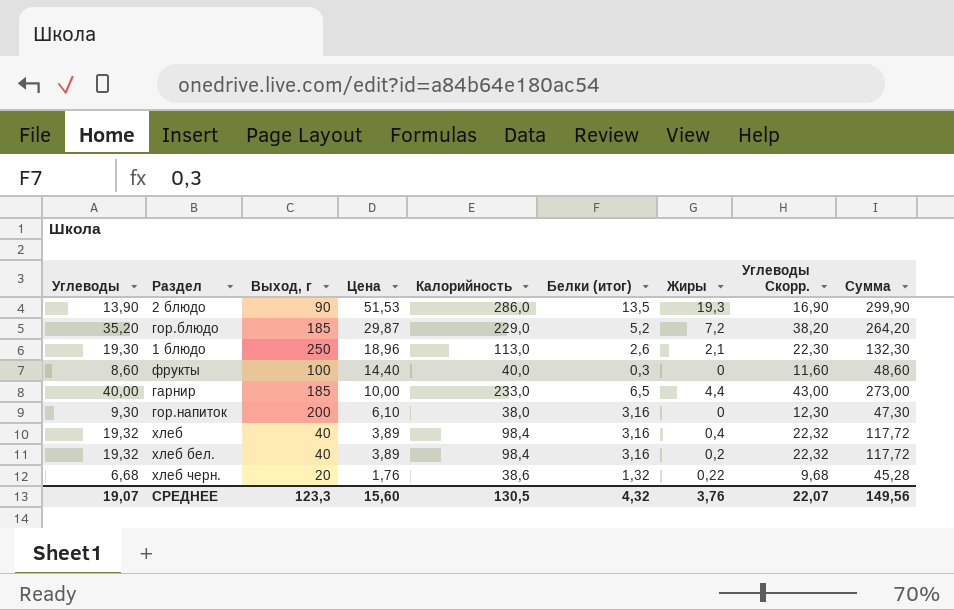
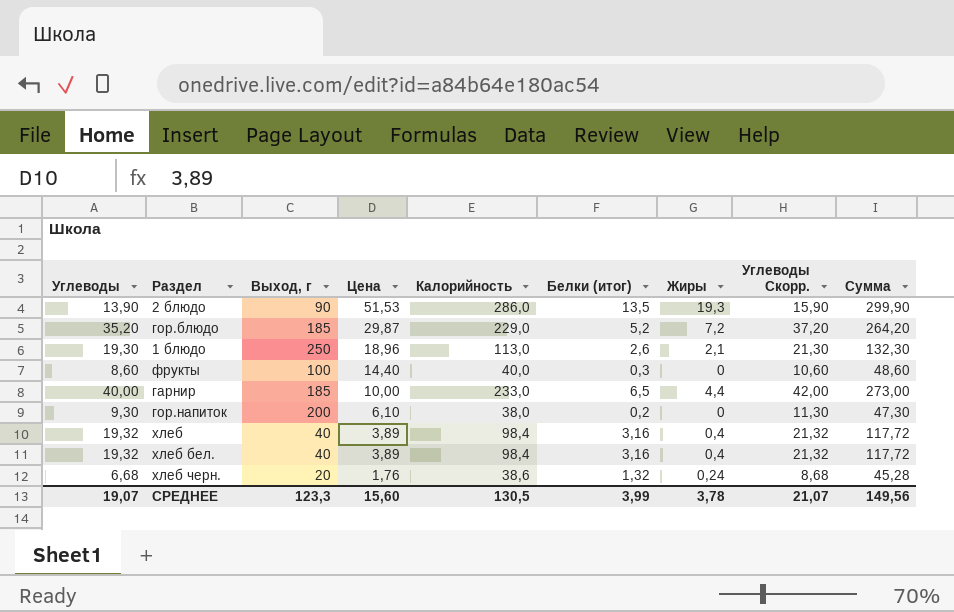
column Углеводы Скорр. | formula: [Углеводы] + 3 -> [Углеводы] + 2
гор.напиток | Белки (итог): 3,16 -> 0,2
хлеб бел. | Жиры: 0,2 -> 0,4
хлеб черн. | Жиры: 0,22 -> 0,24
СРЕДНЕЕ | Белки (итог): 4,32 -> 3,99
СРЕДНЕЕ | Жиры: 3,76 -> 3,78
СРЕДНЕЕ | Углеводы Скорр.: 22,07 -> 21,07

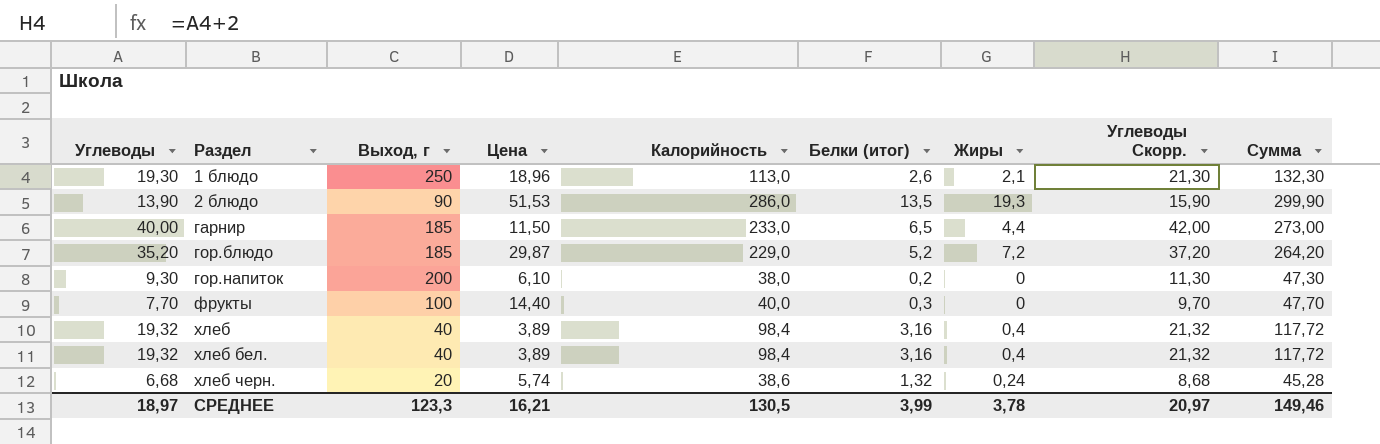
row order: Цена descending -> Раздел ascending
гарнир | Цена: 10,00 -> 11,50
фрукты | Углеводы: 8,60 -> 7,70
фрукты | Углеводы Скорр.: 10,60 -> 9,70
фрукты | Сумма: 48,60 -> 47,70
хлеб черн. | Цена: 1,76 -> 5,74
СРЕДНЕЕ | Углеводы: 19,07 -> 18,97
СРЕДНЕЕ | Цена: 15,60 -> 16,21
СРЕДНЕЕ | Углеводы Скорр.: 21,07 -> 20,97
СРЕДНЕЕ | Сумма: 149,56 -> 149,46

